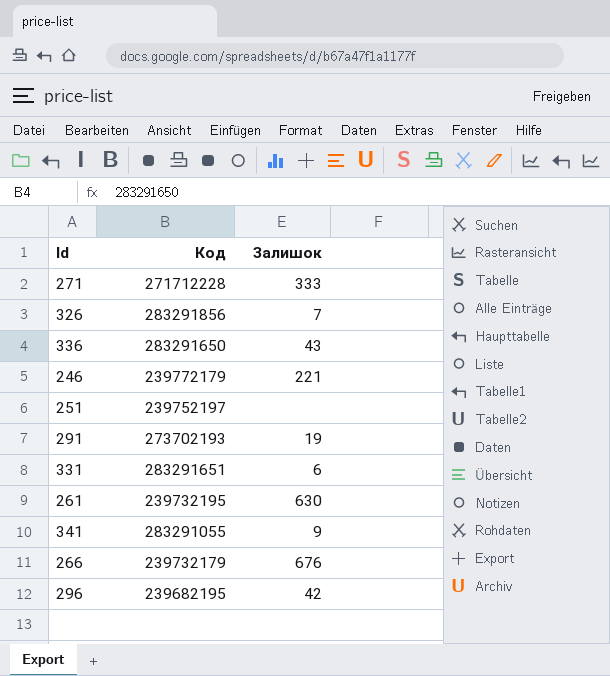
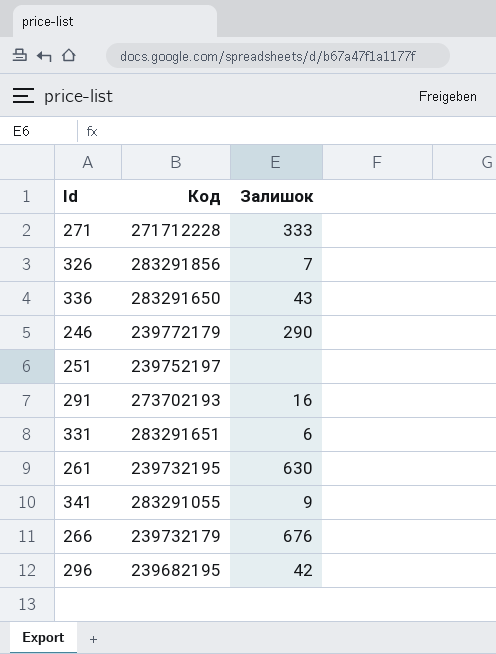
246 | Залишок: 221 -> 290
291 | Залишок: 19 -> 16

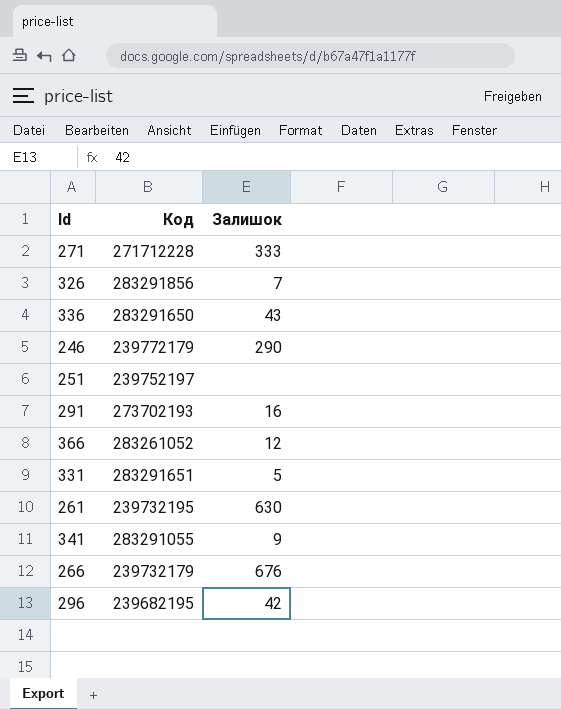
row 366: none -> 283261052 | 12
331 | Залишок: 6 -> 5

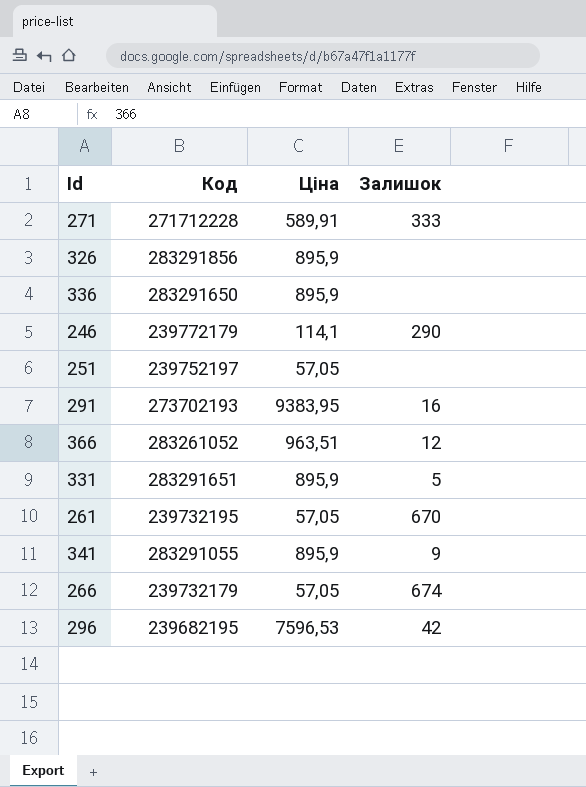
column Ціна | position: none -> 3
326 | Залишок: 7 -> none
336 | Залишок: 43 -> none
261 | Залишок: 630 -> 670
266 | Залишок: 676 -> 674

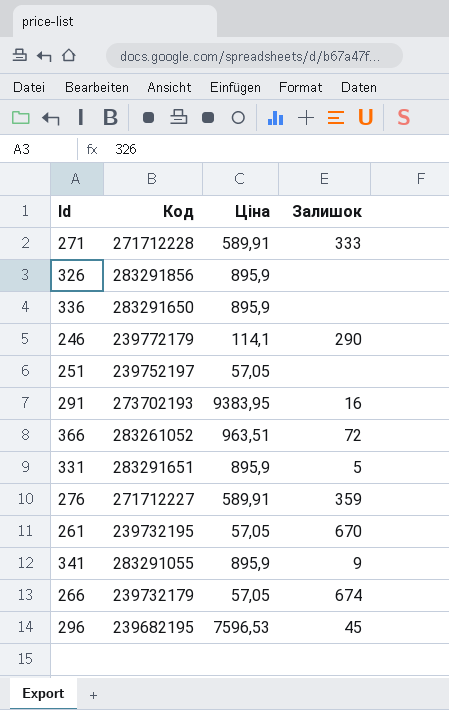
366 | Залишок: 12 -> 72
row 276: none -> 271712227 | 589,91 | 359
296 | Залишок: 42 -> 45

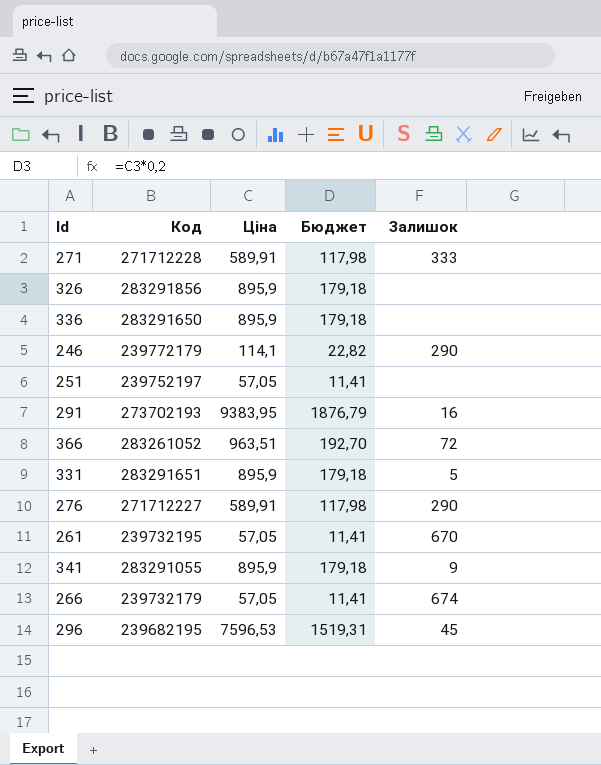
column Бюджет | formula: none -> [Ціна] * 0,2
276 | Залишок: 359 -> 290

